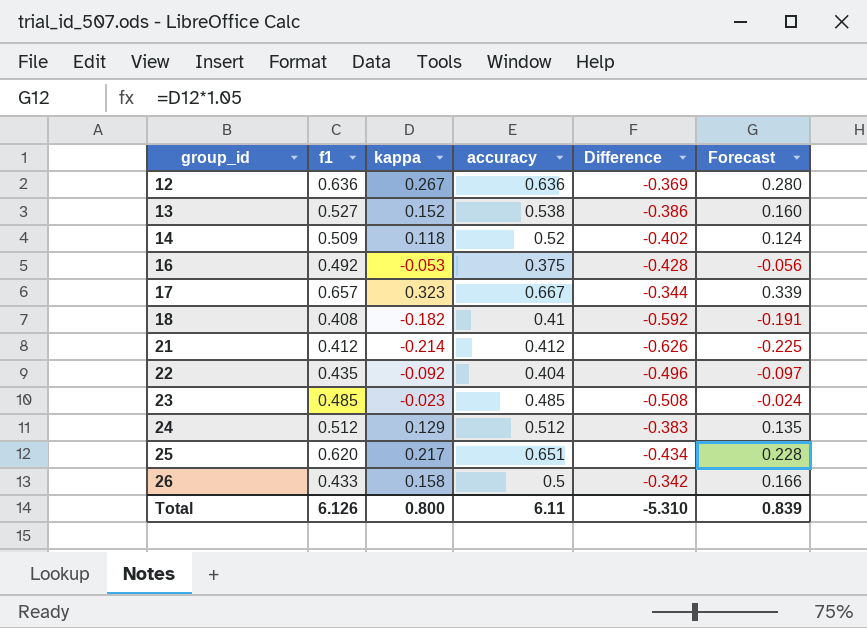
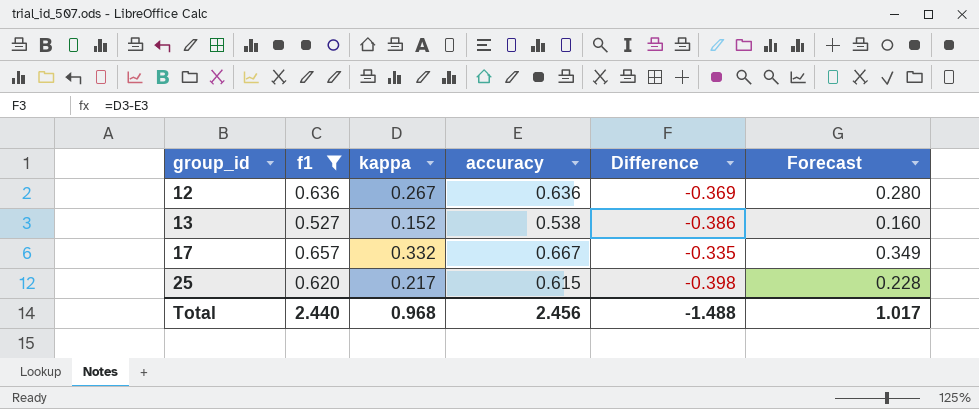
filter: none -> f1 >= 0.527
17 | kappa: 0.323 -> 0.332
17 | Difference: -0.344 -> -0.335
17 | Forecast: 0.339 -> 0.349
25 | accuracy: 0.651 -> 0.615
25 | Difference: -0.434 -> -0.398
Total | f1: 6.126 -> 2.440
Total | kappa: 0.800 -> 0.968
Total | accuracy: 6.11 -> 2.456
Total | Difference: -5.310 -> -1.488
Total | Forecast: 0.839 -> 1.017

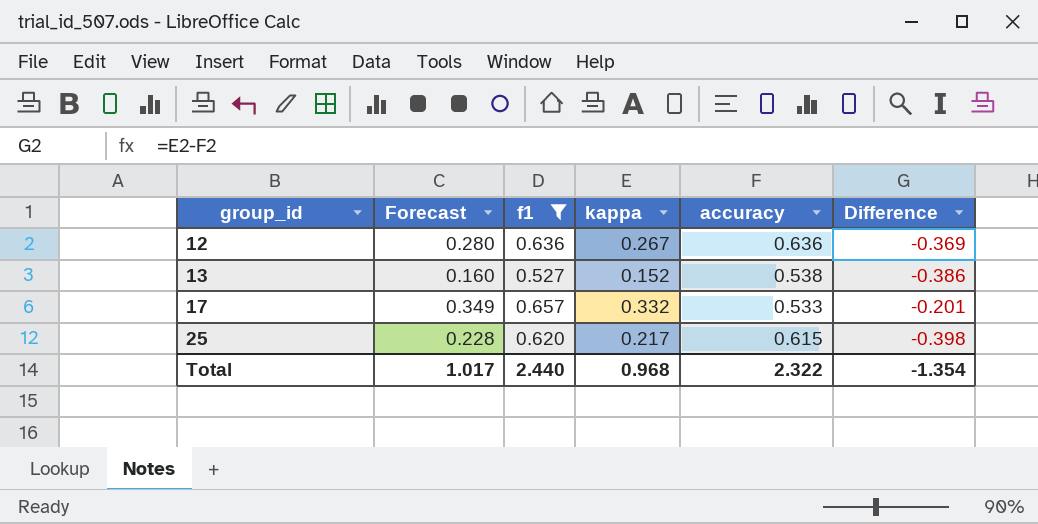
column Forecast | position: 6 -> 2
17 | accuracy: 0.667 -> 0.533
17 | Difference: -0.335 -> -0.201
Total | accuracy: 2.456 -> 2.322
Total | Difference: -1.488 -> -1.354

